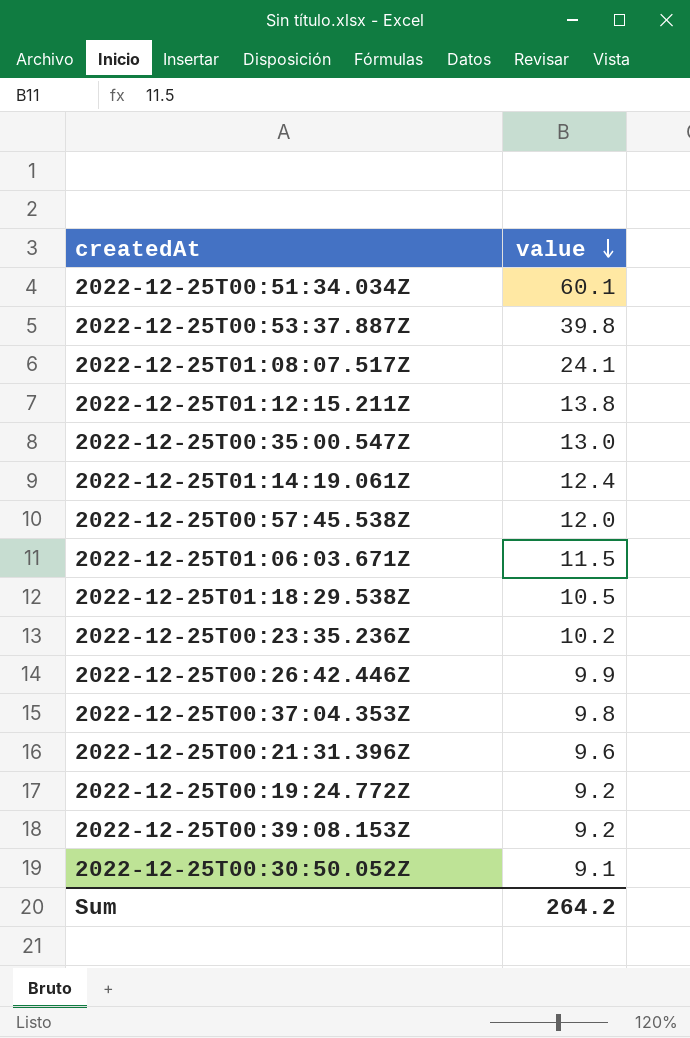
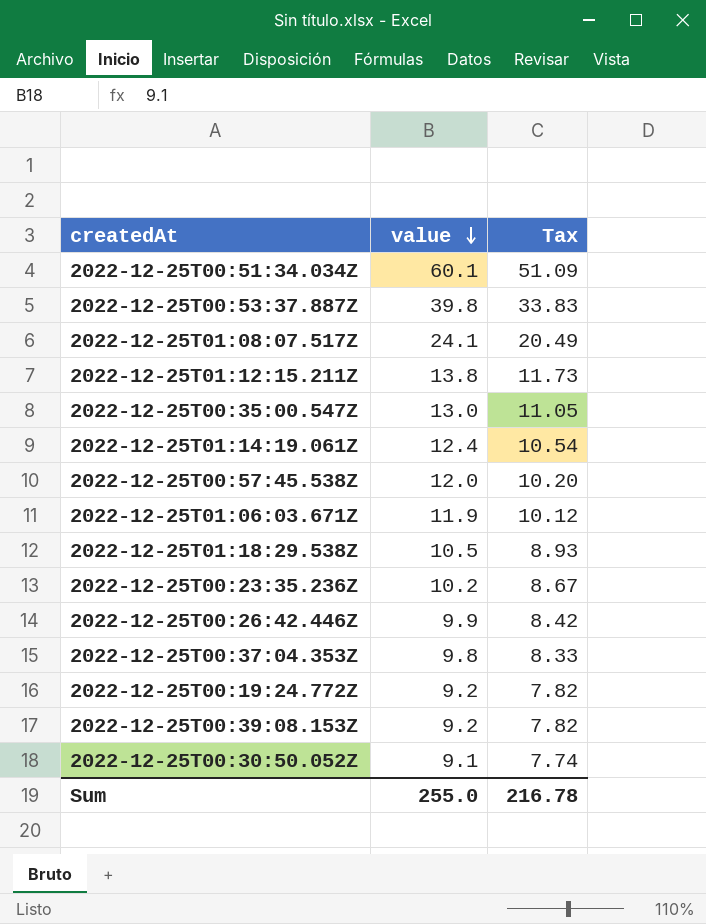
column Tax | formula: none -> [value] * 0.85
row 2022-12-25T00:21:31.396Z: 9.6 -> none
2022-12-25T01:06:03.671Z | value: 11.5 -> 11.9
Sum | value: 264.2 -> 255.0

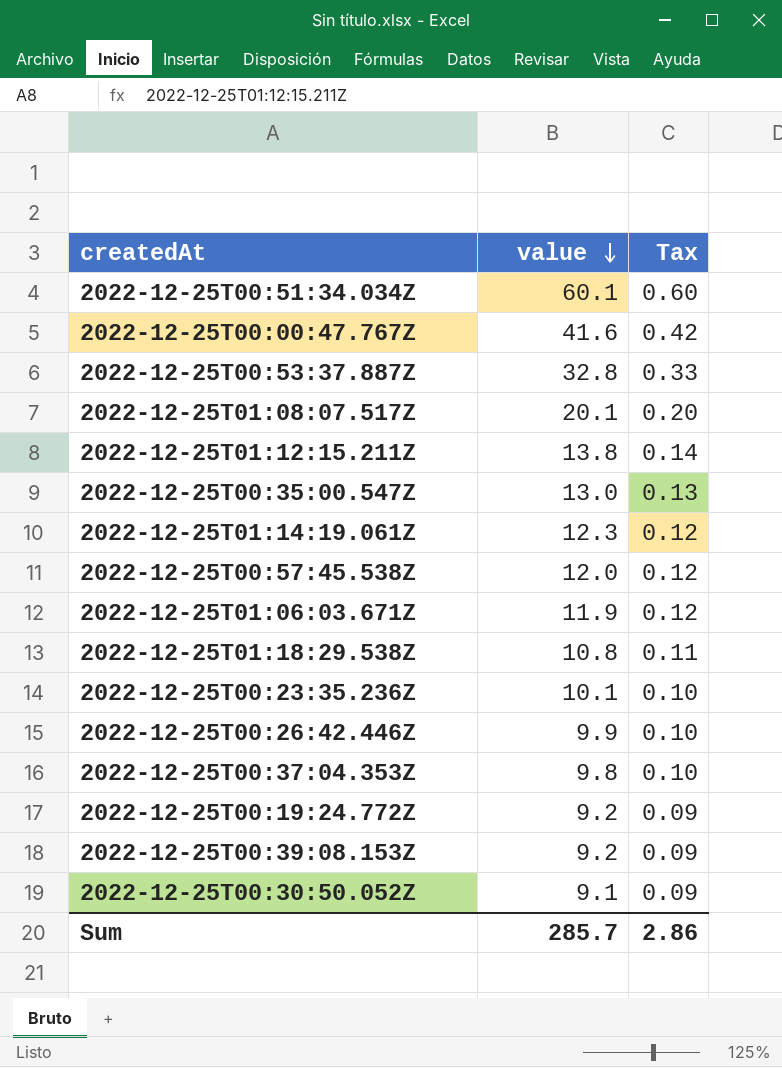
column Tax | formula: [value] * 0.85 -> [value] * 0.01
row 2022-12-25T00:00:47.767Z: none -> 41.6 | 0.42
2022-12-25T00:53:37.887Z | value: 39.8 -> 32.8
2022-12-25T01:08:07.517Z | value: 24.1 -> 20.1
2022-12-25T01:14:19.061Z | value: 12.4 -> 12.3
2022-12-25T01:18:29.538Z | value: 10.5 -> 10.8
2022-12-25T00:23:35.236Z | value: 10.2 -> 10.1
Sum | value: 255.0 -> 285.7
Sum | Tax: 216.78 -> 2.86

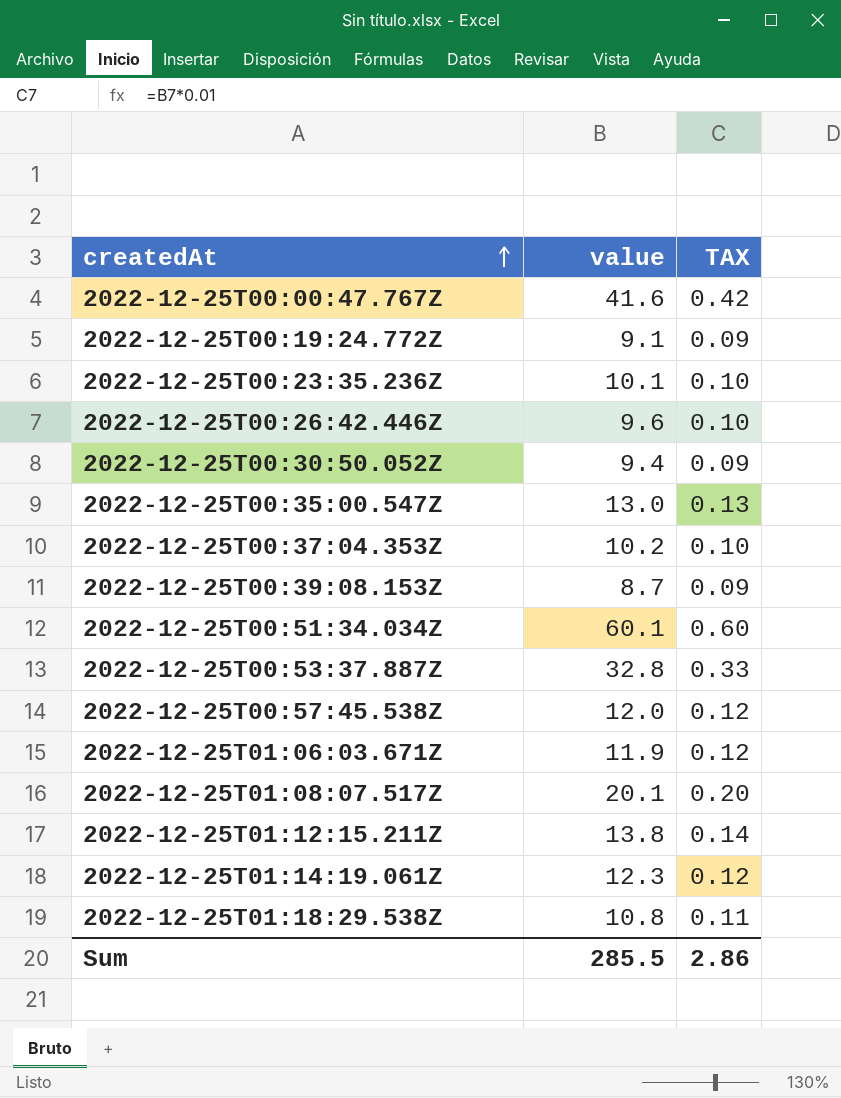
row order: value descending -> createdAt ascending
column name: Tax -> TAX
2022-12-25T00:19:24.772Z | value: 9.2 -> 9.1
2022-12-25T00:26:42.446Z | value: 9.9 -> 9.6
2022-12-25T00:30:50.052Z | value: 9.1 -> 9.4
2022-12-25T00:37:04.353Z | value: 9.8 -> 10.2
2022-12-25T00:39:08.153Z | value: 9.2 -> 8.7
Sum | value: 285.7 -> 285.5

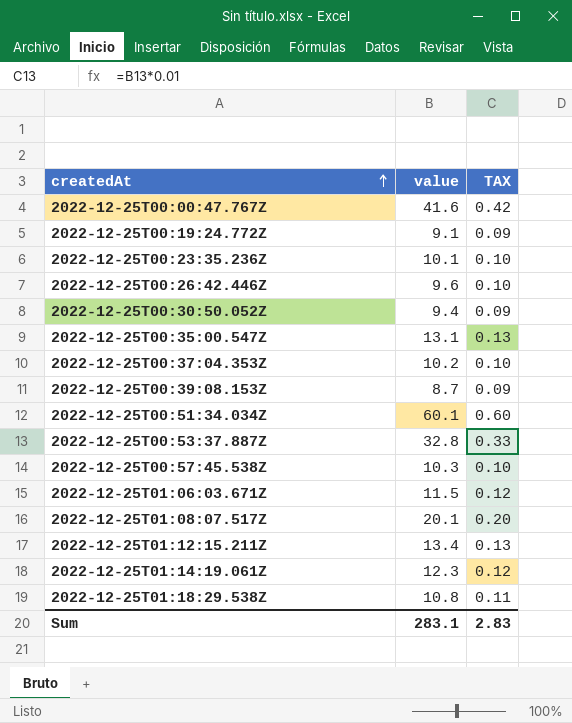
2022-12-25T00:35:00.547Z | value: 13.0 -> 13.1
2022-12-25T00:57:45.538Z | value: 12.0 -> 10.3
2022-12-25T00:57:45.538Z | TAX: 0.12 -> 0.10
2022-12-25T01:06:03.671Z | value: 11.9 -> 11.5
2022-12-25T01:12:15.211Z | value: 13.8 -> 13.4
2022-12-25T01:12:15.211Z | TAX: 0.14 -> 0.13
Sum | value: 285.5 -> 283.1
Sum | TAX: 2.86 -> 2.83

